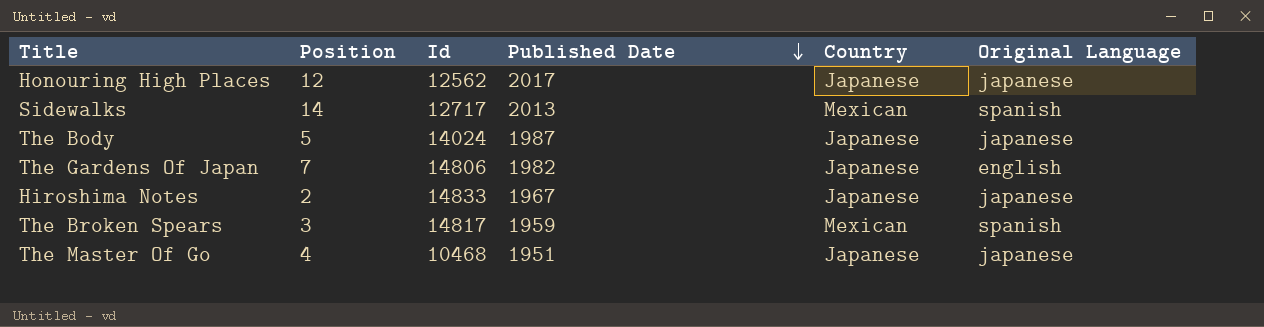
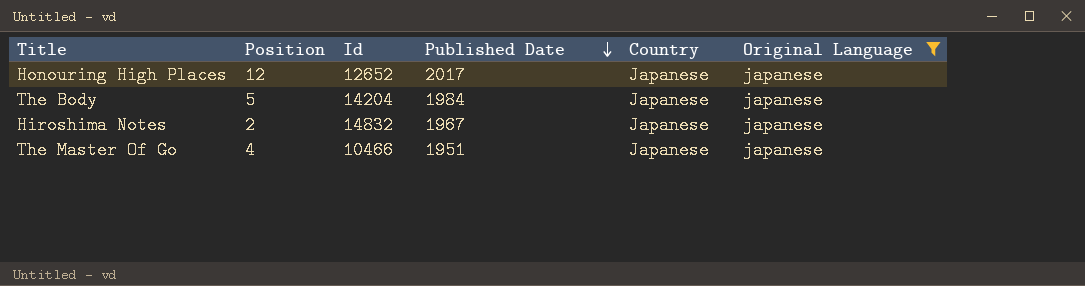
filter: none -> Original Language = japanese
Honouring High Places | Id: 12562 -> 12652
The Body | Id: 14024 -> 14204
The Body | Published Date: 1987 -> 1984
Hiroshima Notes | Id: 14833 -> 14832
The Master Of Go | Id: 10468 -> 10466

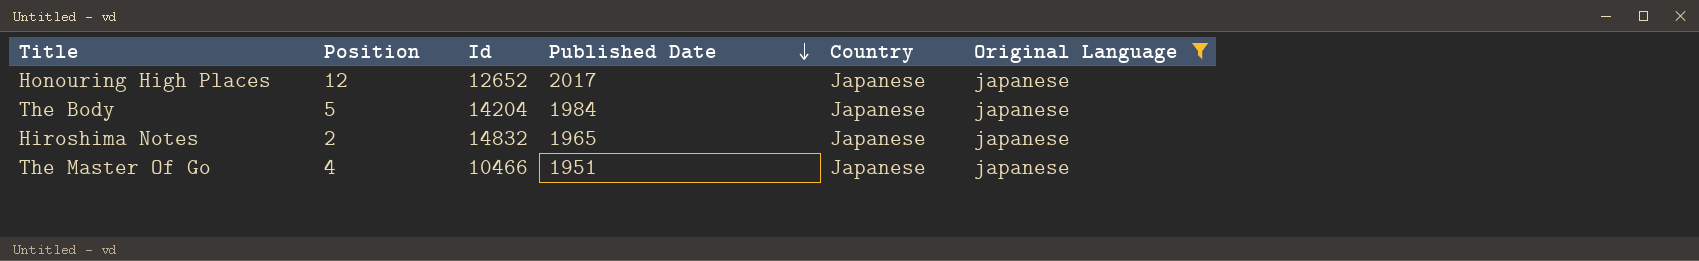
Hiroshima Notes | Published Date: 1967 -> 1965

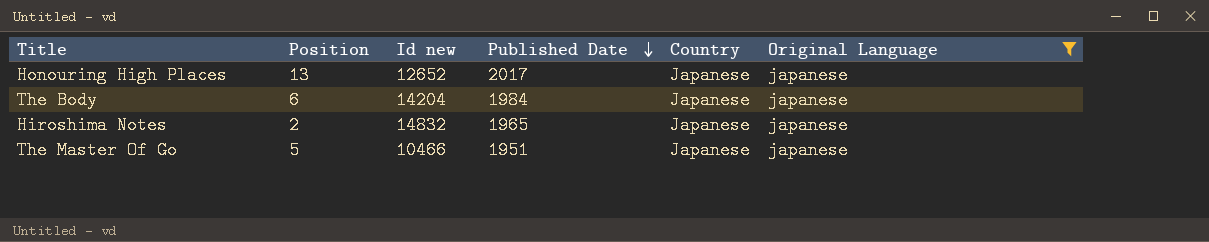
column name: Id -> Id new
Honouring High Places | Position: 12 -> 13
The Body | Position: 5 -> 6
The Master Of Go | Position: 4 -> 5

